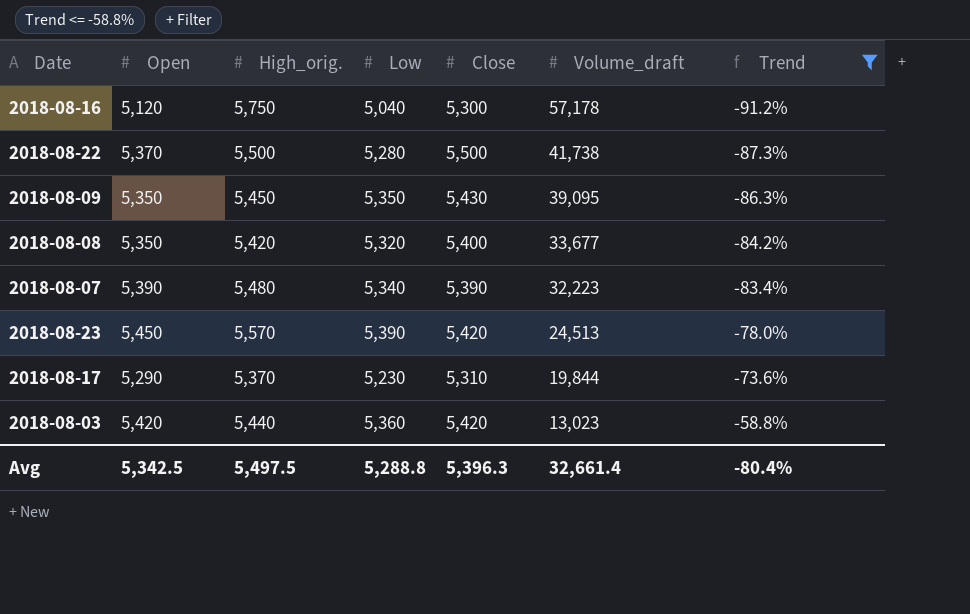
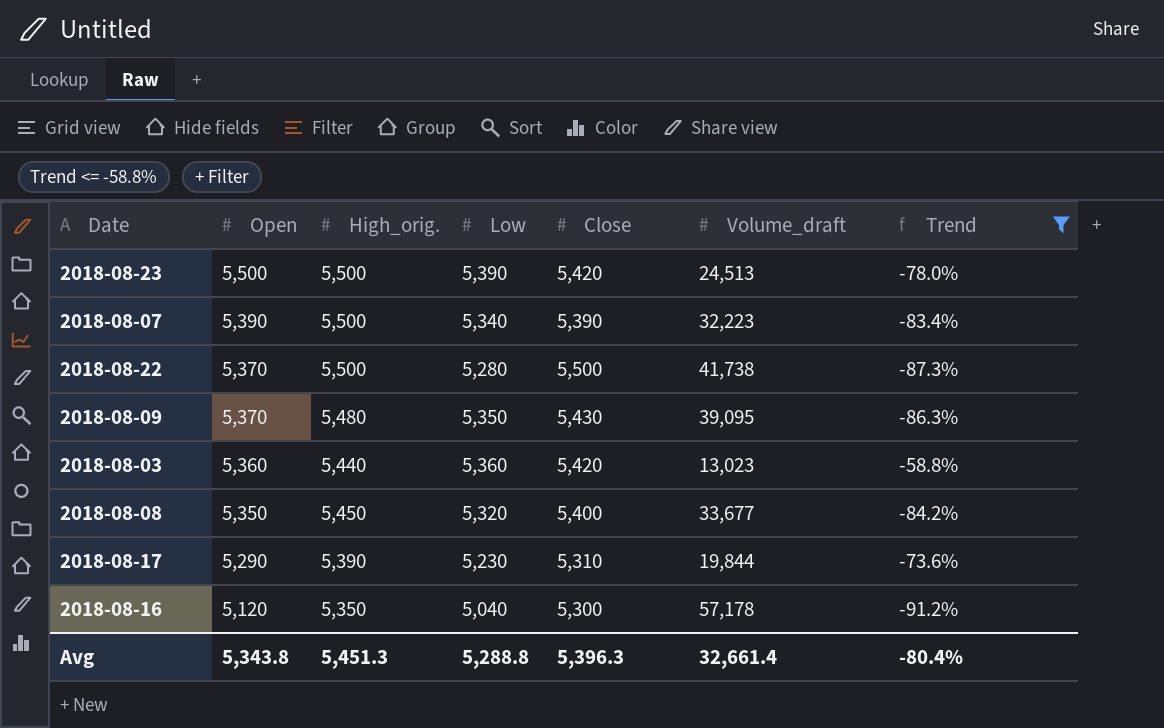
row order: Volume_draft descending -> Open descending
2018-08-23 | Open: 5,450 -> 5,500
2018-08-23 | High_orig.: 5,570 -> 5,500
2018-08-07 | High_orig.: 5,480 -> 5,500
2018-08-09 | Open: 5,350 -> 5,370
2018-08-09 | High_orig.: 5,450 -> 5,480
2018-08-03 | Open: 5,420 -> 5,360
2018-08-08 | High_orig.: 5,420 -> 5,450
2018-08-17 | High_orig.: 5,370 -> 5,390
2018-08-16 | High_orig.: 5,750 -> 5,350
Avg | Open: 5,342.5 -> 5,343.8
Avg | High_orig.: 5,497.5 -> 5,451.3

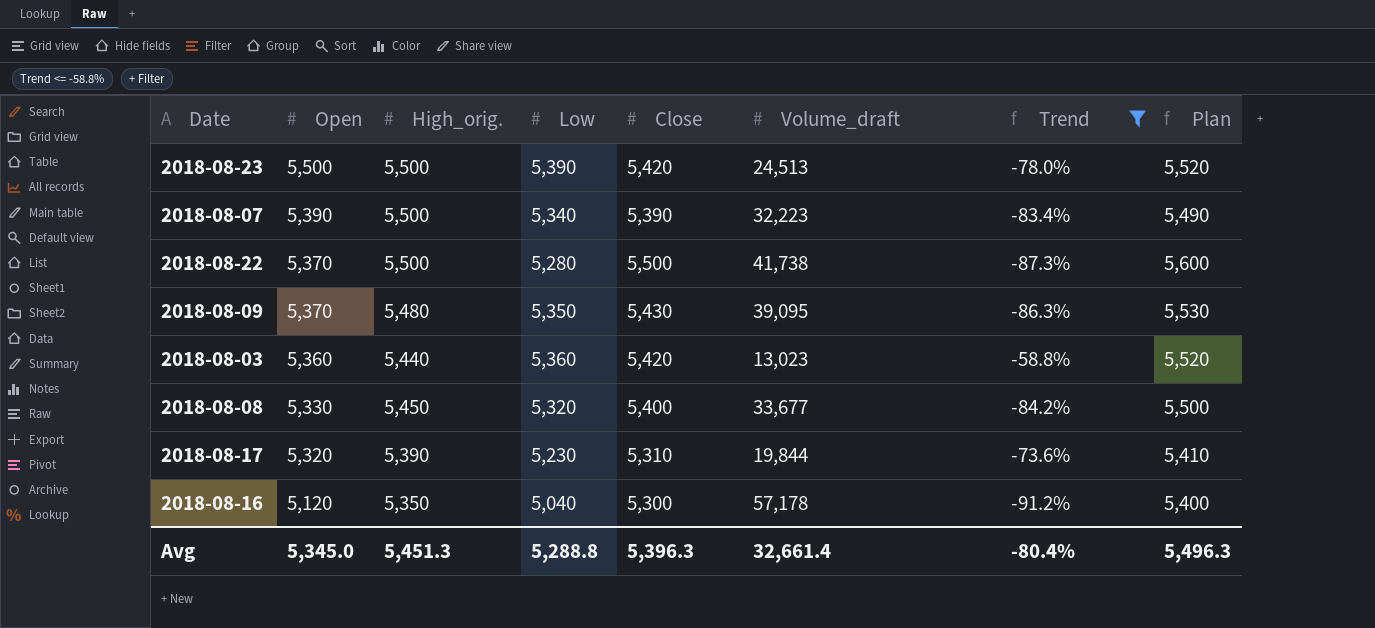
column Plan | formula: none -> [Close] + 100
2018-08-08 | Open: 5,350 -> 5,330
2018-08-17 | Open: 5,290 -> 5,320
Avg | Open: 5,343.8 -> 5,345.0

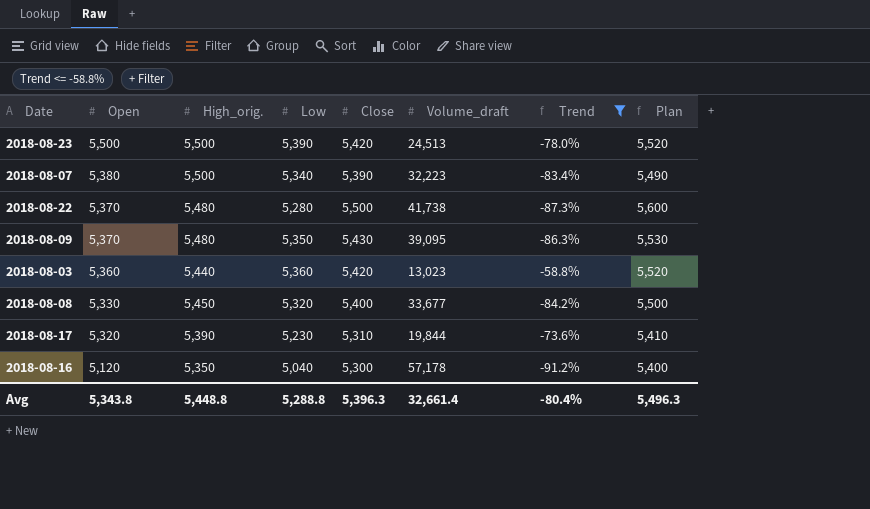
2018-08-07 | Open: 5,390 -> 5,380
2018-08-22 | High_orig.: 5,500 -> 5,480
Avg | Open: 5,345.0 -> 5,343.8
Avg | High_orig.: 5,451.3 -> 5,448.8

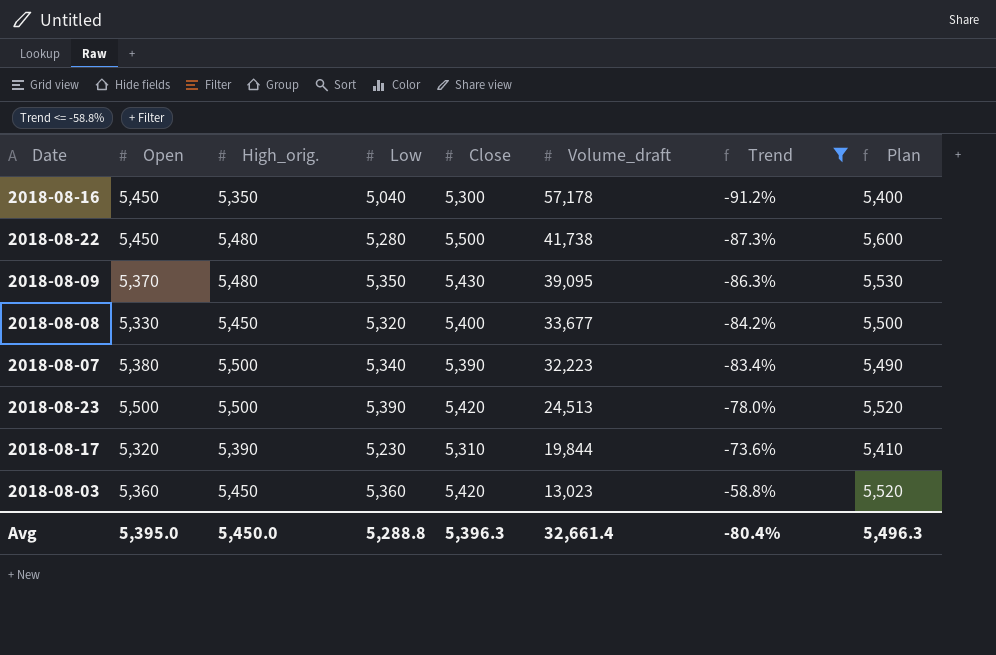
row order: Open descending -> Volume_draft descending
2018-08-16 | Open: 5,120 -> 5,450
2018-08-22 | Open: 5,370 -> 5,450
2018-08-03 | High_orig.: 5,440 -> 5,450
Avg | Open: 5,343.8 -> 5,395.0
Avg | High_orig.: 5,448.8 -> 5,450.0

